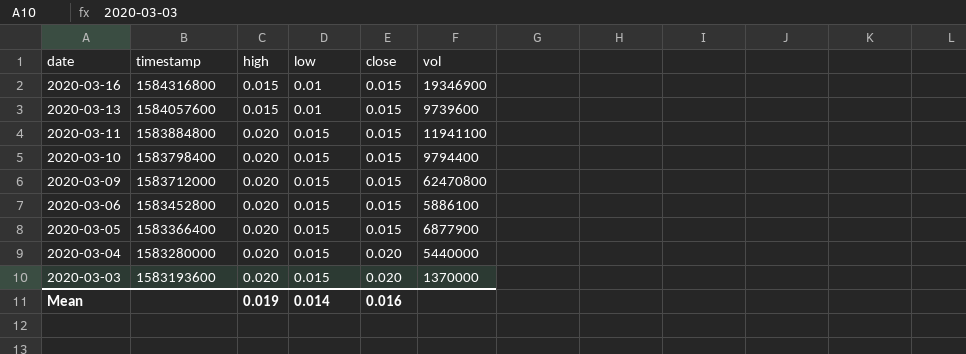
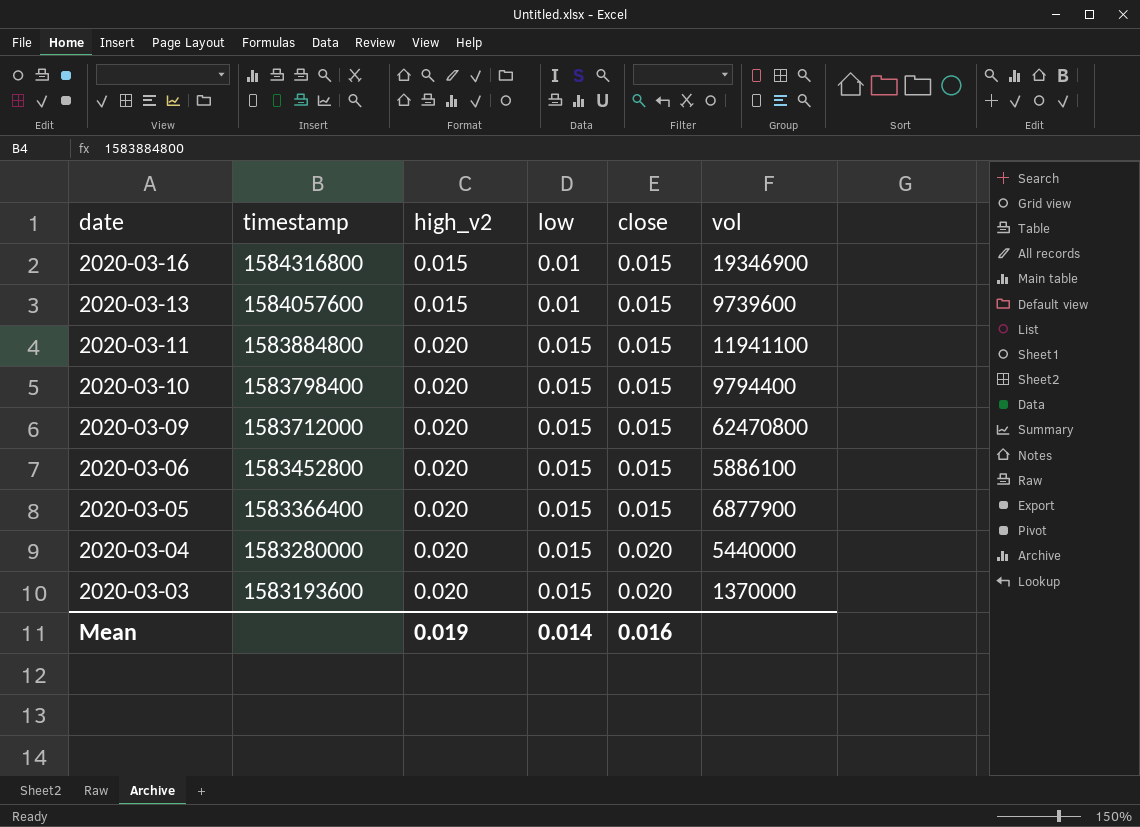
column name: high -> high_v2

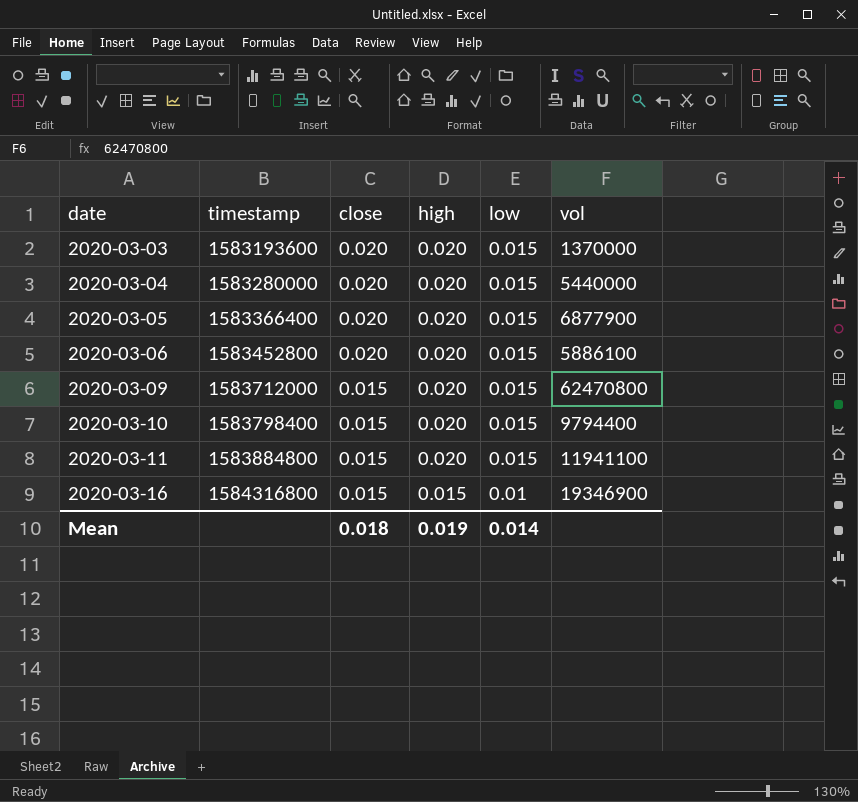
row order: date descending -> date ascending
column close | position: 5 -> 3
column name: high_v2 -> high
row 2020-03-13: 1584057600 | 0.015 | 0.01 | 0.015 | 9739600 -> none
2020-03-05 | close: 0.015 -> 0.020
2020-03-06 | close: 0.015 -> 0.020
Mean | close: 0.016 -> 0.018

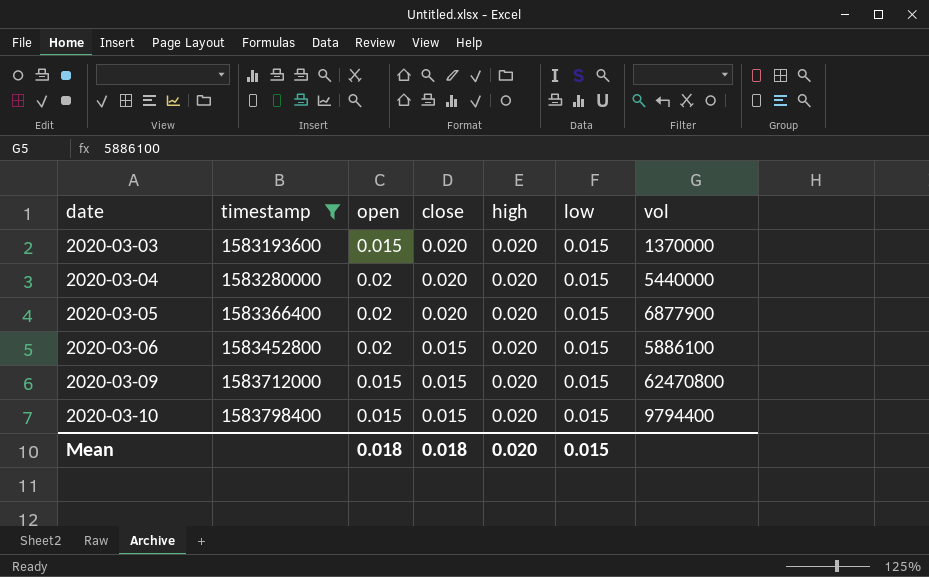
filter: none -> timestamp <= 1583798400
column open | position: none -> 3
2020-03-06 | close: 0.020 -> 0.015
Mean | high: 0.019 -> 0.020
Mean | low: 0.014 -> 0.015

